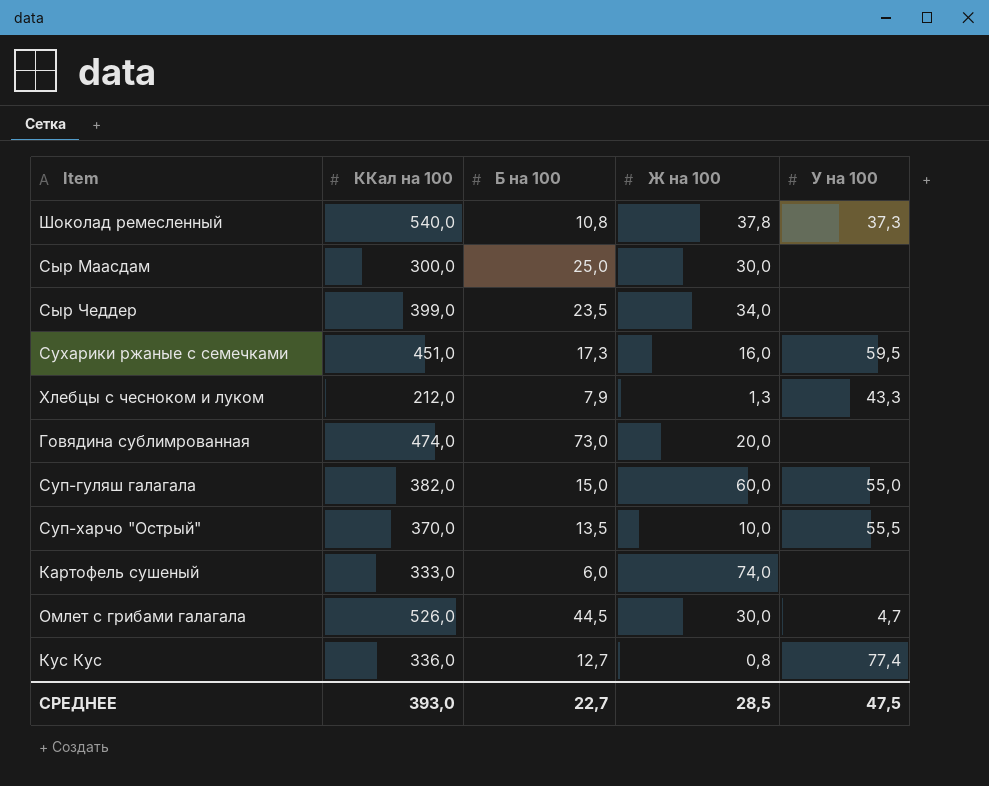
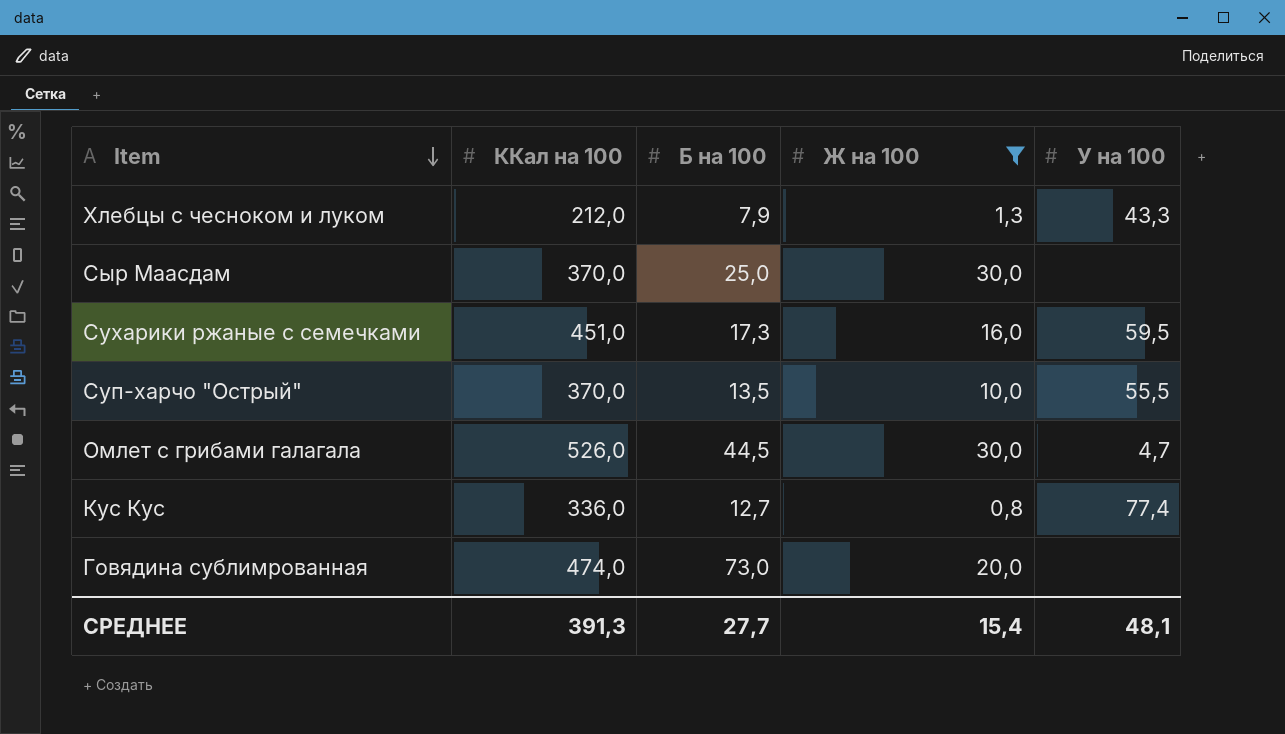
filter: none -> Ж на 100 <= 30,0
row order: none -> Item descending
Сыр Маасдам | ККал на 100: 300,0 -> 370,0
СРЕДНЕЕ | ККал на 100: 393,0 -> 391,3
СРЕДНЕЕ | Б на 100: 22,7 -> 27,7
СРЕДНЕЕ | Ж на 100: 28,5 -> 15,4
СРЕДНЕЕ | У на 100: 47,5 -> 48,1

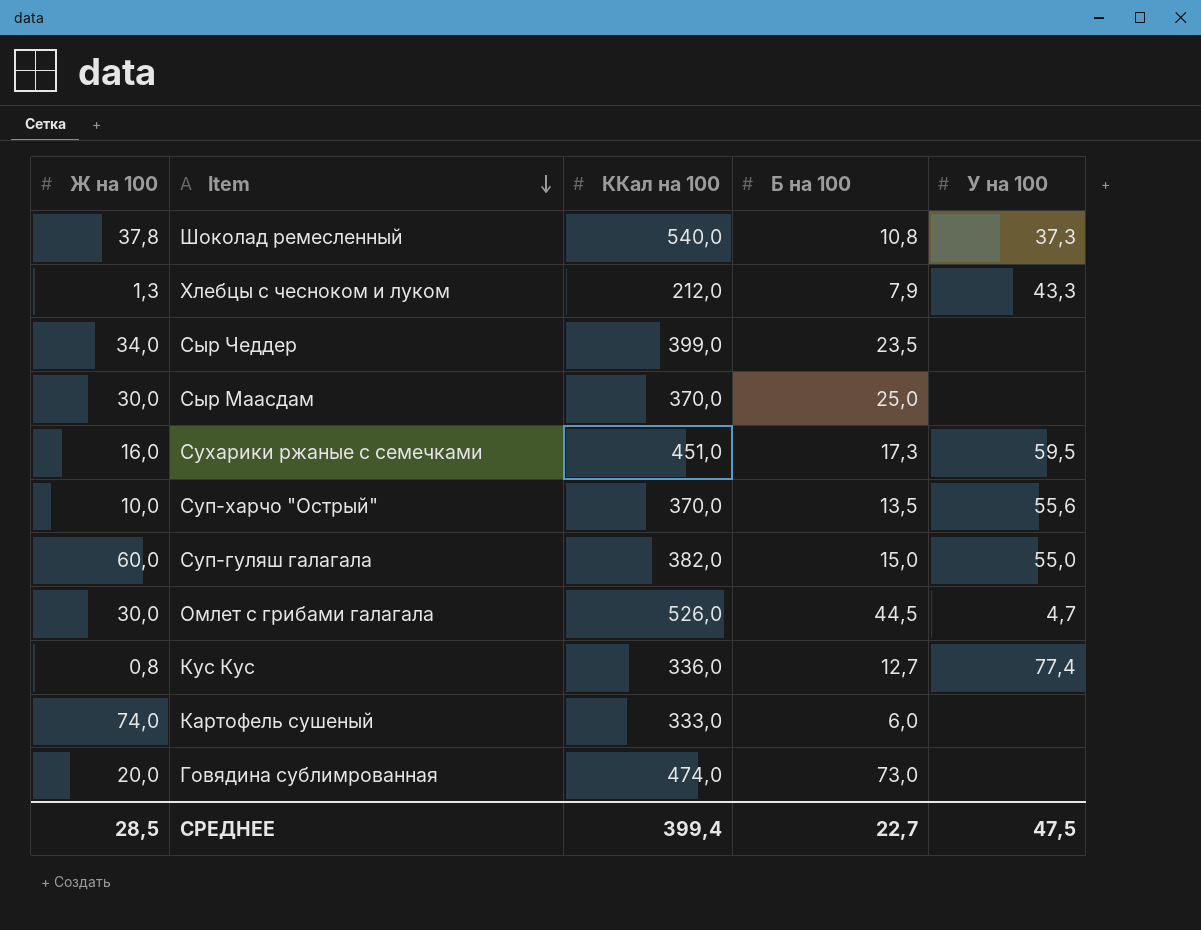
filter: Ж на 100 <= 30,0 -> none
column Ж на 100 | position: 4 -> 1
Суп-харчо "Острый" | У на 100: 55,5 -> 55,6
СРЕДНЕЕ | Ж на 100: 15,4 -> 28,5
СРЕДНЕЕ | ККал на 100: 391,3 -> 399,4
СРЕДНЕЕ | Б на 100: 27,7 -> 22,7
СРЕДНЕЕ | У на 100: 48,1 -> 47,5

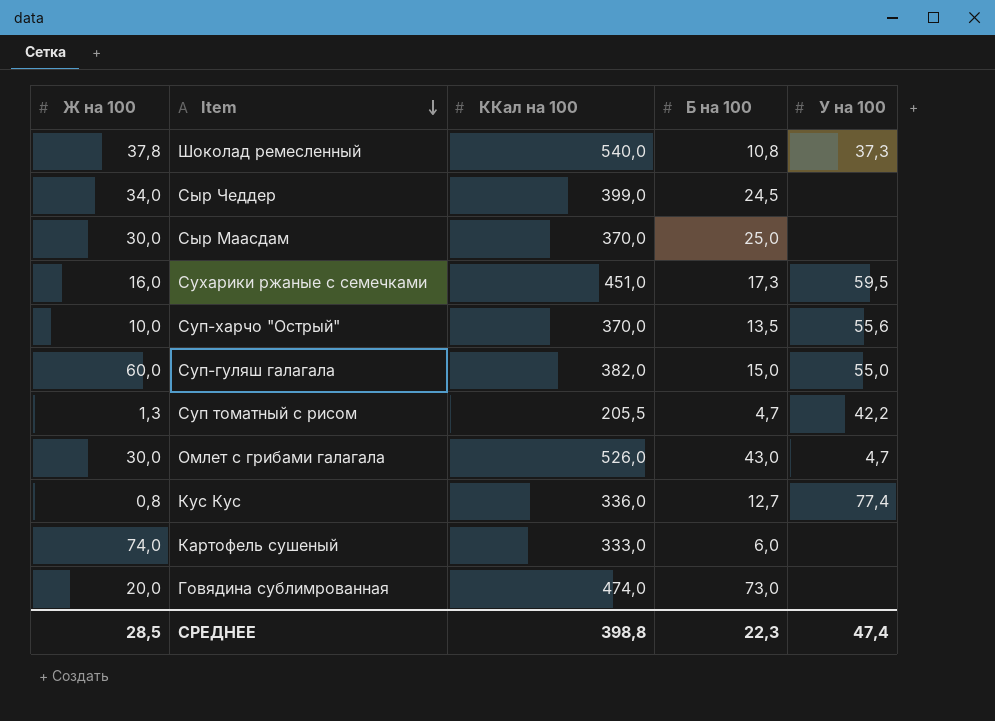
row Хлебцы с чесноком и луком: 1,3 | 212,0 | 7,9 | 43,3 -> none
Сыр Чеддер | Б на 100: 23,5 -> 24,5
row Суп томатный с рисом: none -> 1,3 | 205,5 | 4,7 | 42,2
Омлет с грибами галагала | Б на 100: 44,5 -> 43,0
СРЕДНЕЕ | ККал на 100: 399,4 -> 398,8
СРЕДНЕЕ | Б на 100: 22,7 -> 22,3
СРЕДНЕЕ | У на 100: 47,5 -> 47,4

